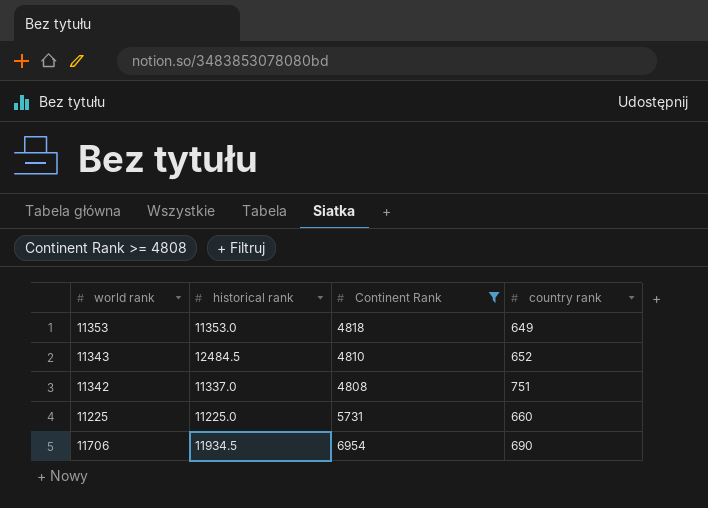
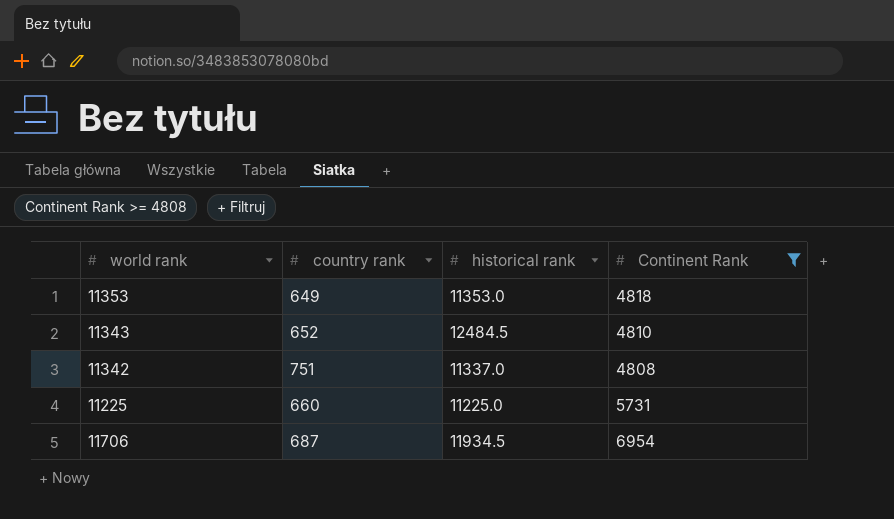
column country rank | position: 4 -> 2
11706 | country rank: 690 -> 687

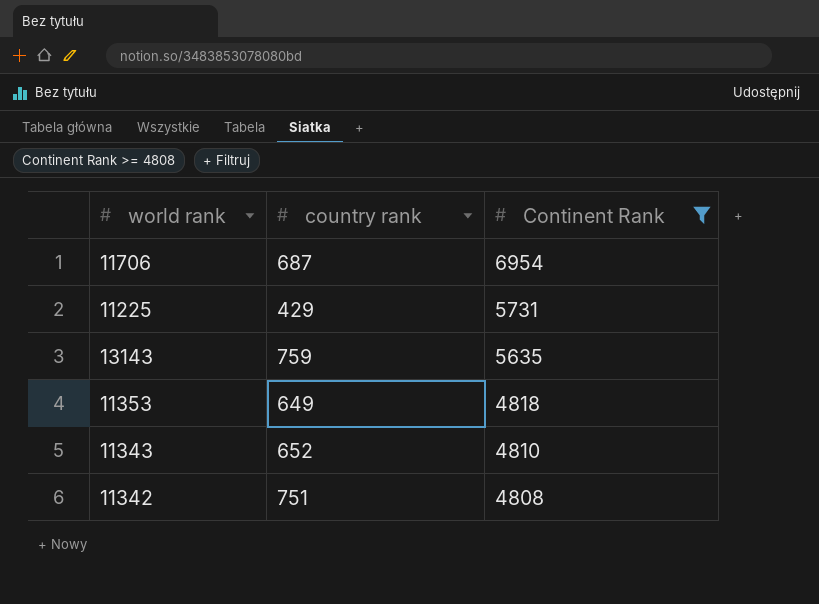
row order: none -> Continent Rank descending
column historical rank | position: 3 -> none
11225 | country rank: 660 -> 429
row 13143: none -> 759 | 5635

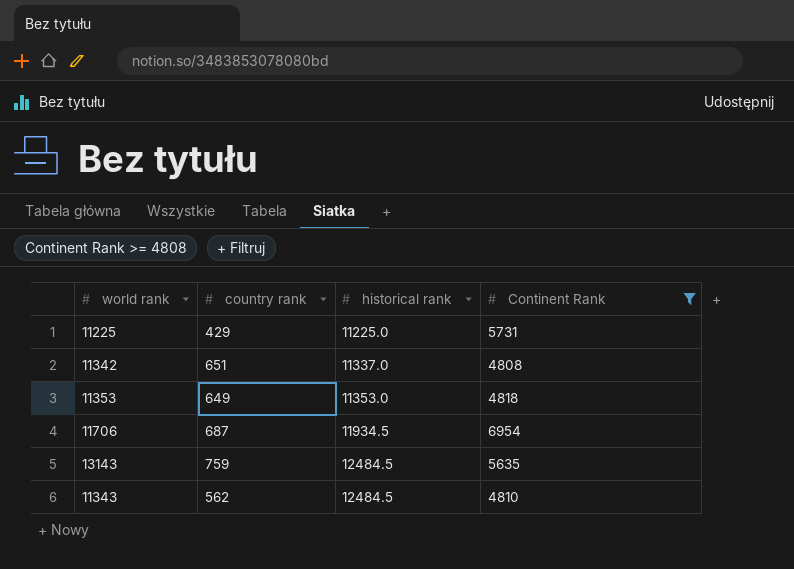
row order: Continent Rank descending -> historical rank ascending
column historical rank | position: none -> 3
11342 | country rank: 751 -> 651
11343 | country rank: 652 -> 562

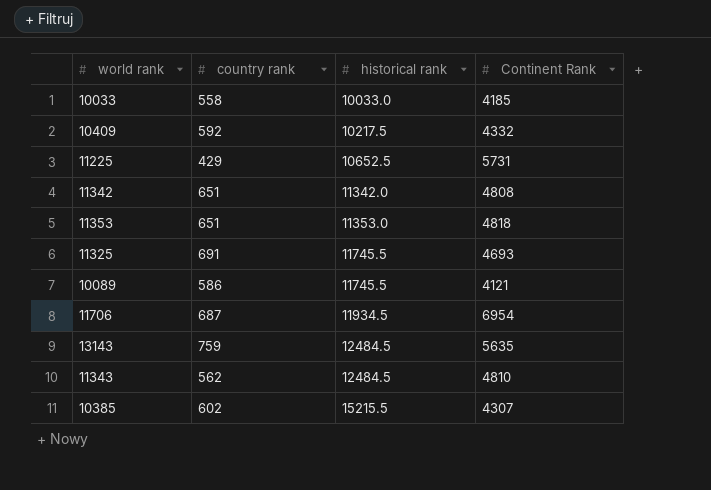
filter: Continent Rank >= 4808 -> none
11225 | historical rank: 11225.0 -> 10652.5
11342 | historical rank: 11337.0 -> 11342.0
11353 | country rank: 649 -> 651

